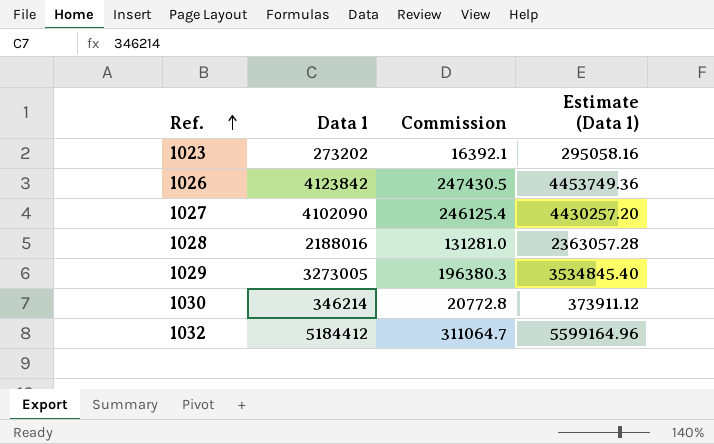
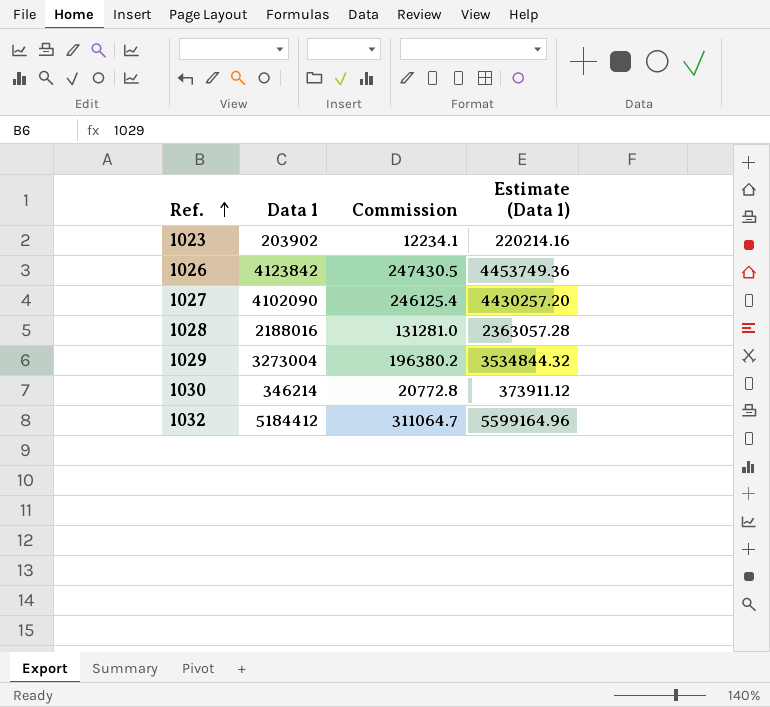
1023 | Data 1: 273202 -> 203902
1023 | Commission: 16392.1 -> 12234.1
1023 | Estimate (Data 1): 295058.16 -> 220214.16
1029 | Data 1: 3273005 -> 3273004
1029 | Commission: 196380.3 -> 196380.2
1029 | Estimate (Data 1): 3534845.40 -> 3534844.32

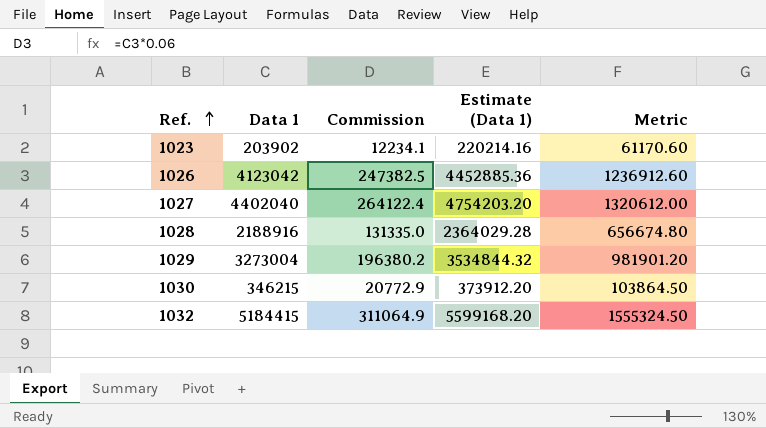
column Metric | formula: none -> [Data 1] * 0.3
1026 | Data 1: 4123842 -> 4123042
1026 | Commission: 247430.5 -> 247382.5
1026 | Estimate (Data 1): 4453749.36 -> 4452885.36
1027 | Data 1: 4102090 -> 4402040
1027 | Commission: 246125.4 -> 264122.4
1027 | Estimate (Data 1): 4430257.20 -> 4754203.20
1028 | Data 1: 2188016 -> 2188916
1028 | Commission: 131281.0 -> 131335.0
1028 | Estimate (Data 1): 2363057.28 -> 2364029.28
1030 | Data 1: 346214 -> 346215
1030 | Commission: 20772.8 -> 20772.9
1030 | Estimate (Data 1): 373911.12 -> 373912.20
1032 | Data 1: 5184412 -> 5184415
1032 | Commission: 311064.7 -> 311064.9
1032 | Estimate (Data 1): 5599164.96 -> 5599168.20

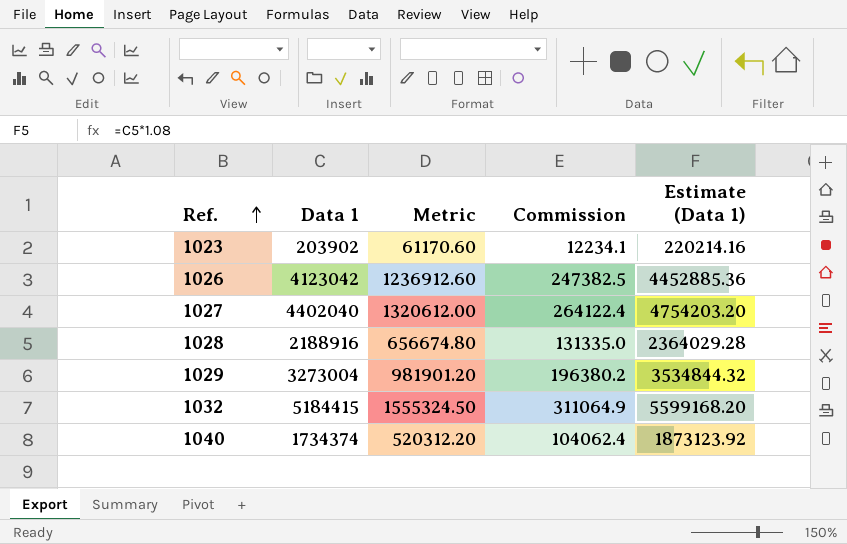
column Metric | position: 5 -> 3
row 1030: 346215 | 20772.9 | 373912.20 | 103864.50 -> none
row 1040: none -> 1734374 | 520312.20 | 104062.4 | 1873123.92

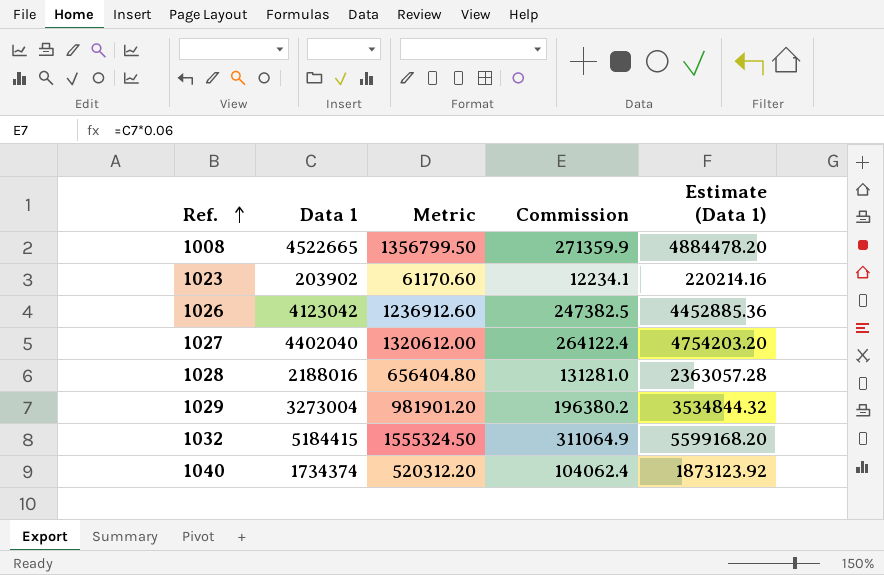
row 1008: none -> 4522665 | 1356799.50 | 271359.9 | 4884478.20
1028 | Data 1: 2188916 -> 2188016
1028 | Metric: 656674.80 -> 656404.80
1028 | Commission: 131335.0 -> 131281.0
1028 | Estimate (Data 1): 2364029.28 -> 2363057.28

